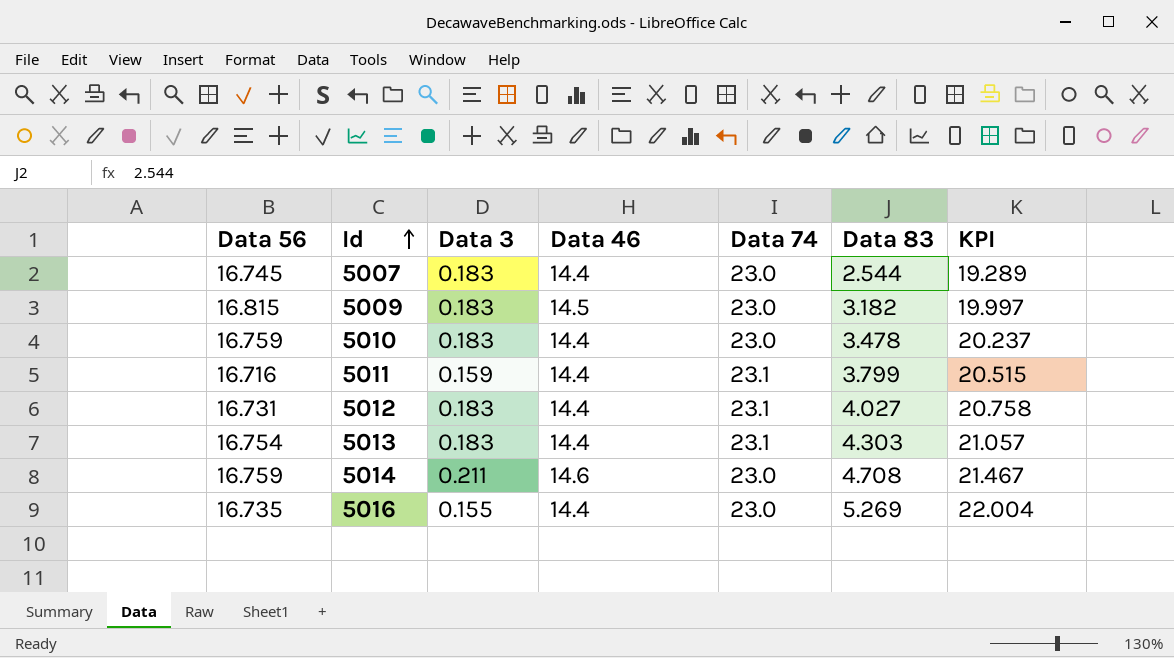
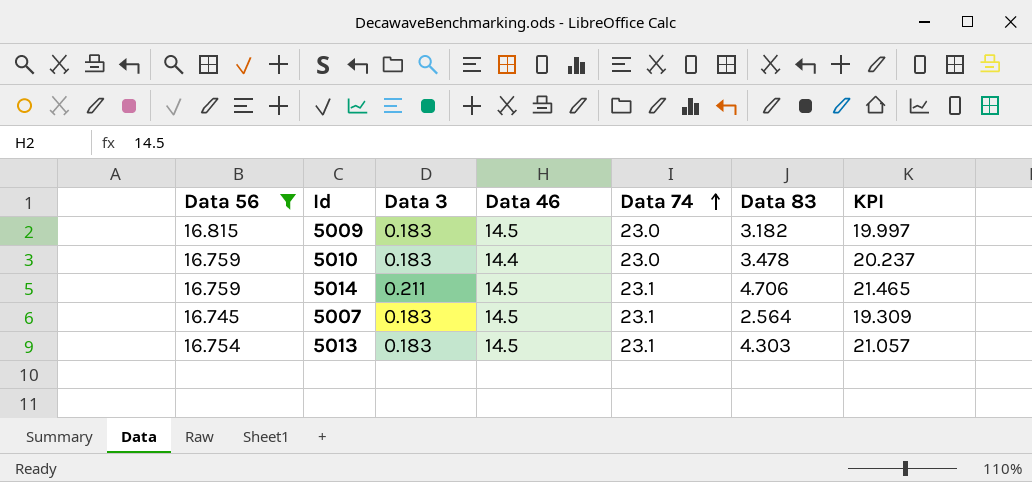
filter: none -> Data 56 >= 16.745
row order: Id ascending -> Data 74 ascending
5014 | Data 46: 14.6 -> 14.5
5014 | Data 74: 23.0 -> 23.1
5014 | Data 83: 4.708 -> 4.706
5014 | KPI: 21.467 -> 21.465
5007 | Data 46: 14.4 -> 14.5
5007 | Data 74: 23.0 -> 23.1
5007 | Data 83: 2.544 -> 2.564
5007 | KPI: 19.289 -> 19.309
5013 | Data 46: 14.4 -> 14.5

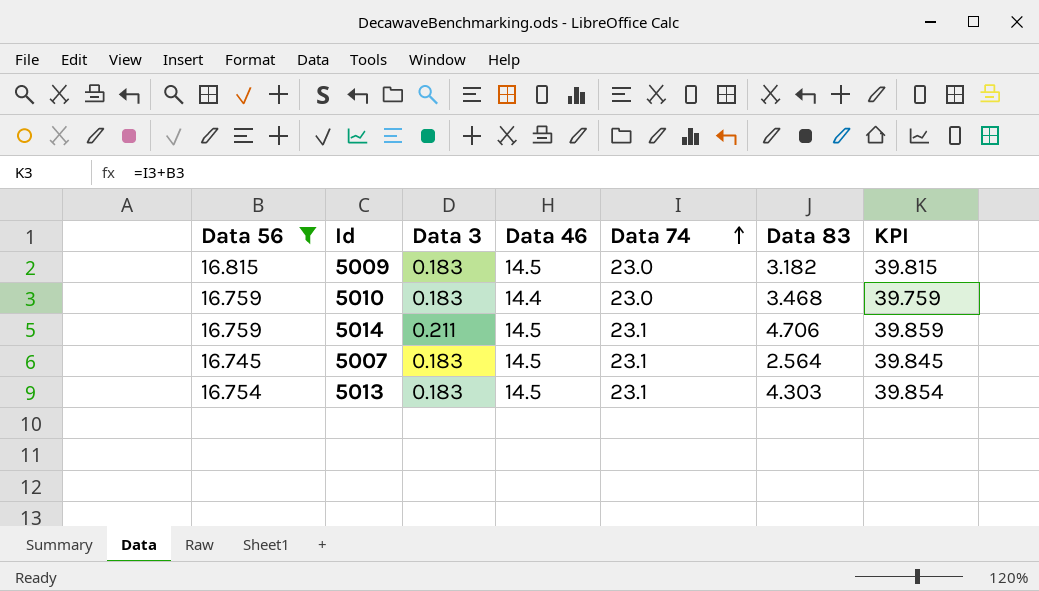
column KPI | formula: [Data 56] + [Data 83] -> [Data 56] + [Data 74]
5010 | Data 83: 3.478 -> 3.468

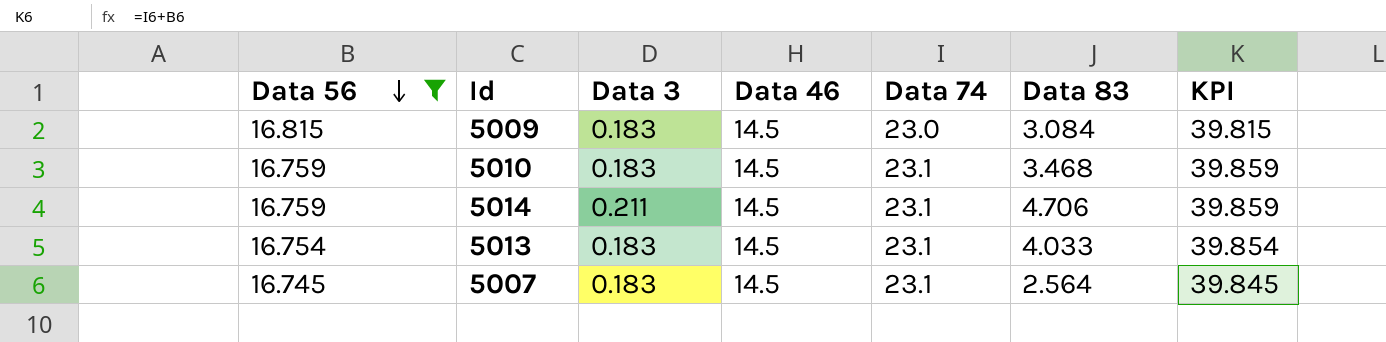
row order: Data 74 ascending -> Data 56 descending
5009 | Data 83: 3.182 -> 3.084
5010 | Data 46: 14.4 -> 14.5
5010 | Data 74: 23.0 -> 23.1
5010 | KPI: 39.759 -> 39.859
5013 | Data 83: 4.303 -> 4.033

